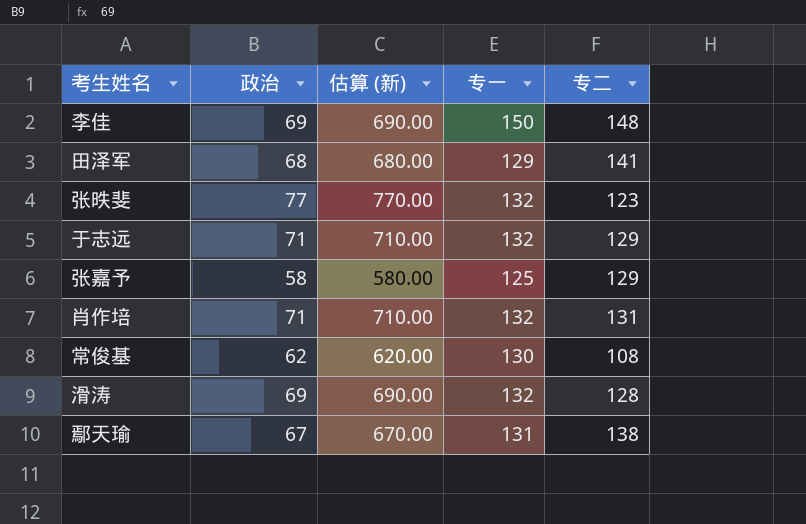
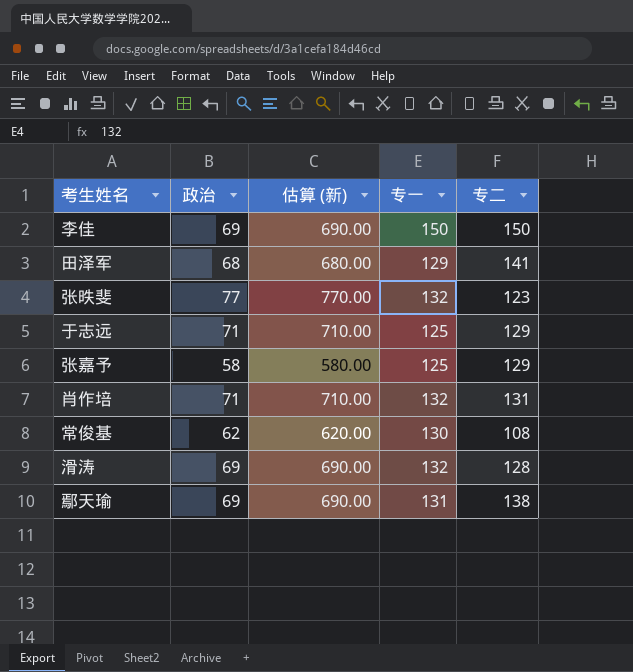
李佳 | 专二: 148 -> 150
于志远 | 专一: 132 -> 125
鄢天瑜 | 政治: 67 -> 69
鄢天瑜 | 估算 (新): 670.00 -> 690.00

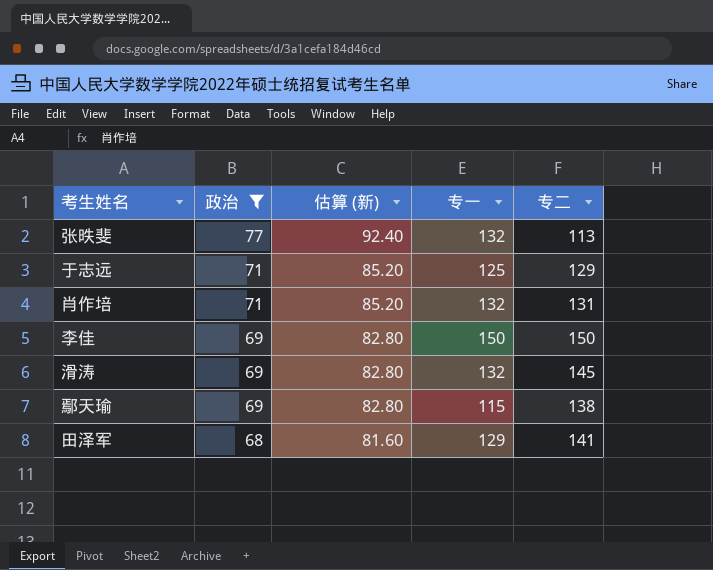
filter: none -> 政治 >= 68
row order: none -> 政治 descending
column 估算 (新) | formula: [政治] * 10 -> [政治] * 1.2
张昳斐 | 专二: 123 -> 113
滑涛 | 专二: 128 -> 145
鄢天瑜 | 专一: 131 -> 115

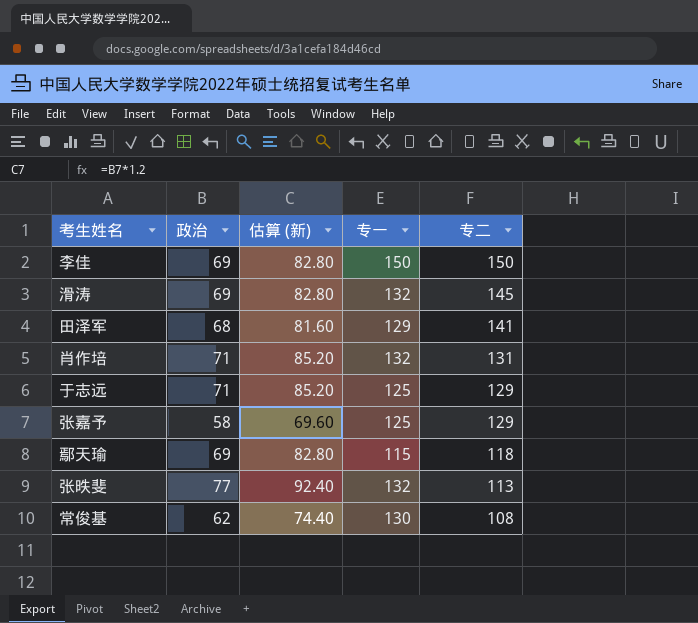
filter: 政治 >= 68 -> none
row order: 政治 descending -> 专二 descending
鄢天瑜 | 专二: 138 -> 118

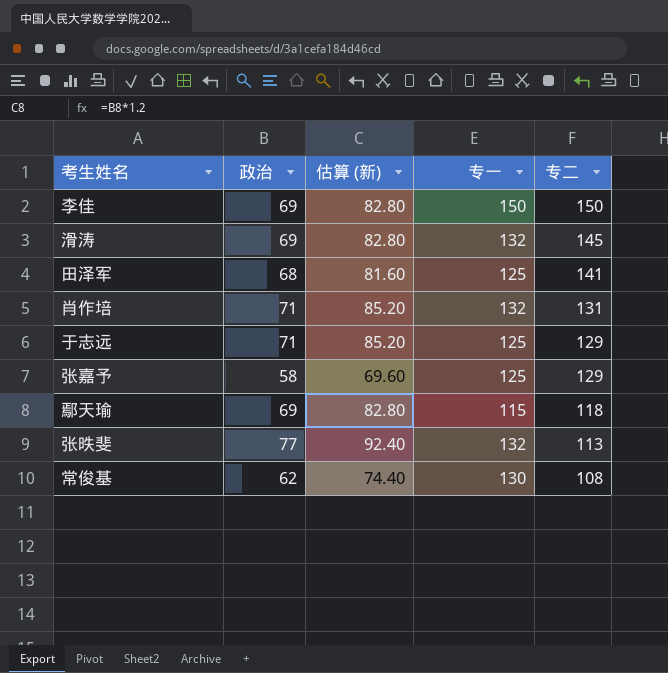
田泽军 | 专一: 129 -> 125

